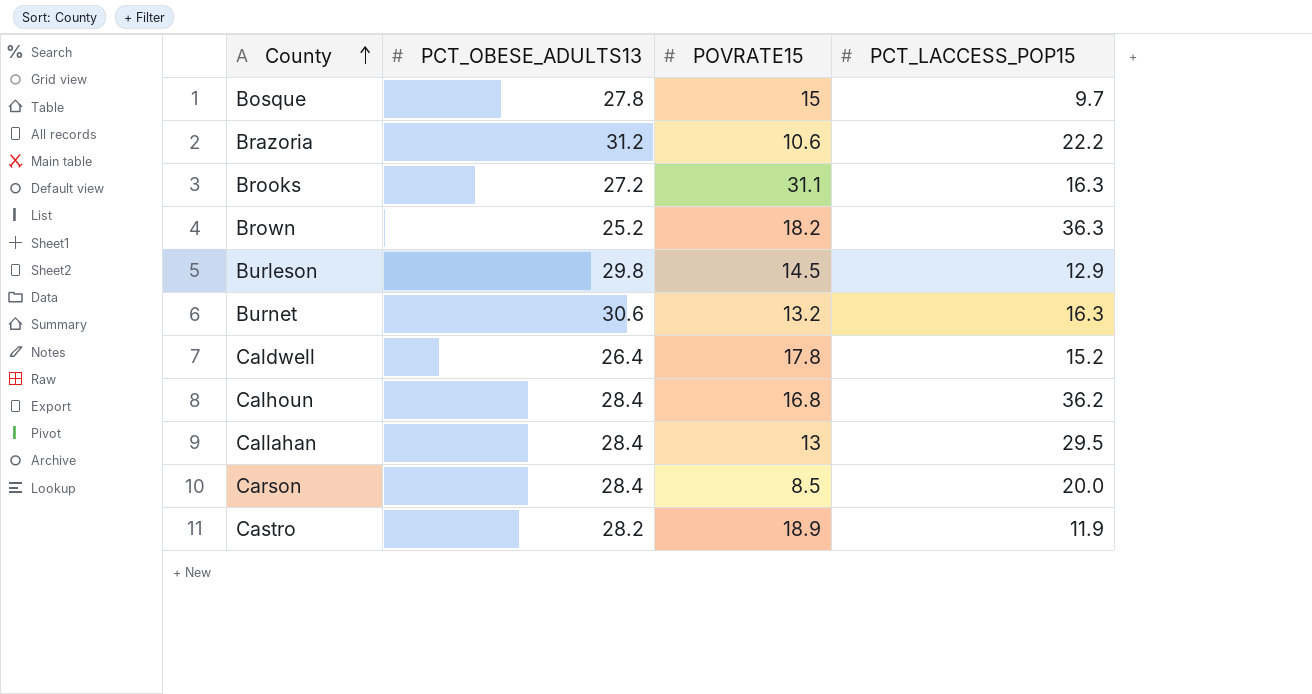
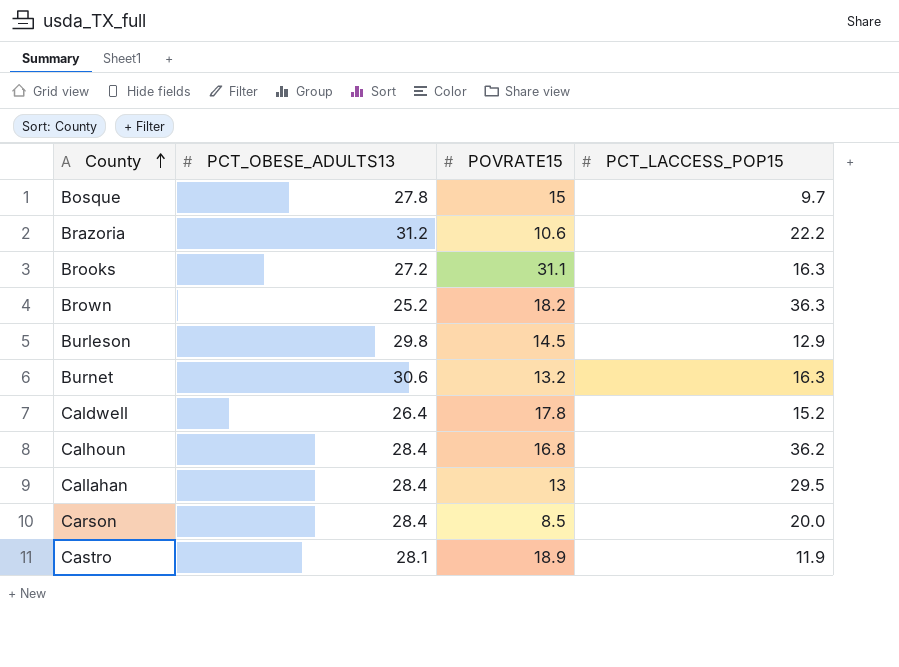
Castro | PCT_OBESE_ADULTS13: 28.2 -> 28.1

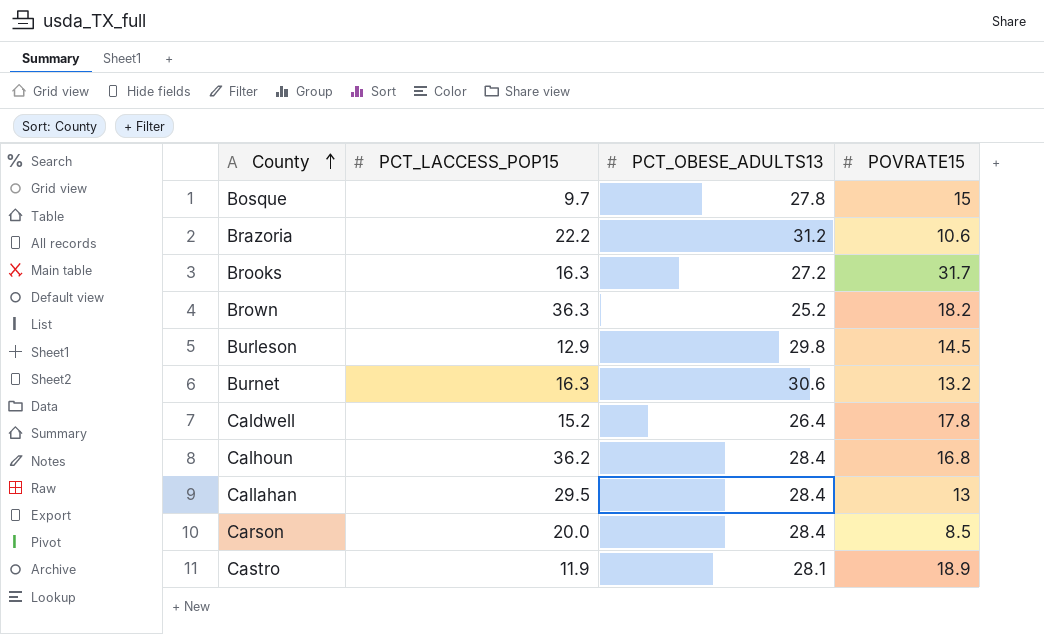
column PCT_LACCESS_POP15 | position: 4 -> 2
Brooks | POVRATE15: 31.1 -> 31.7

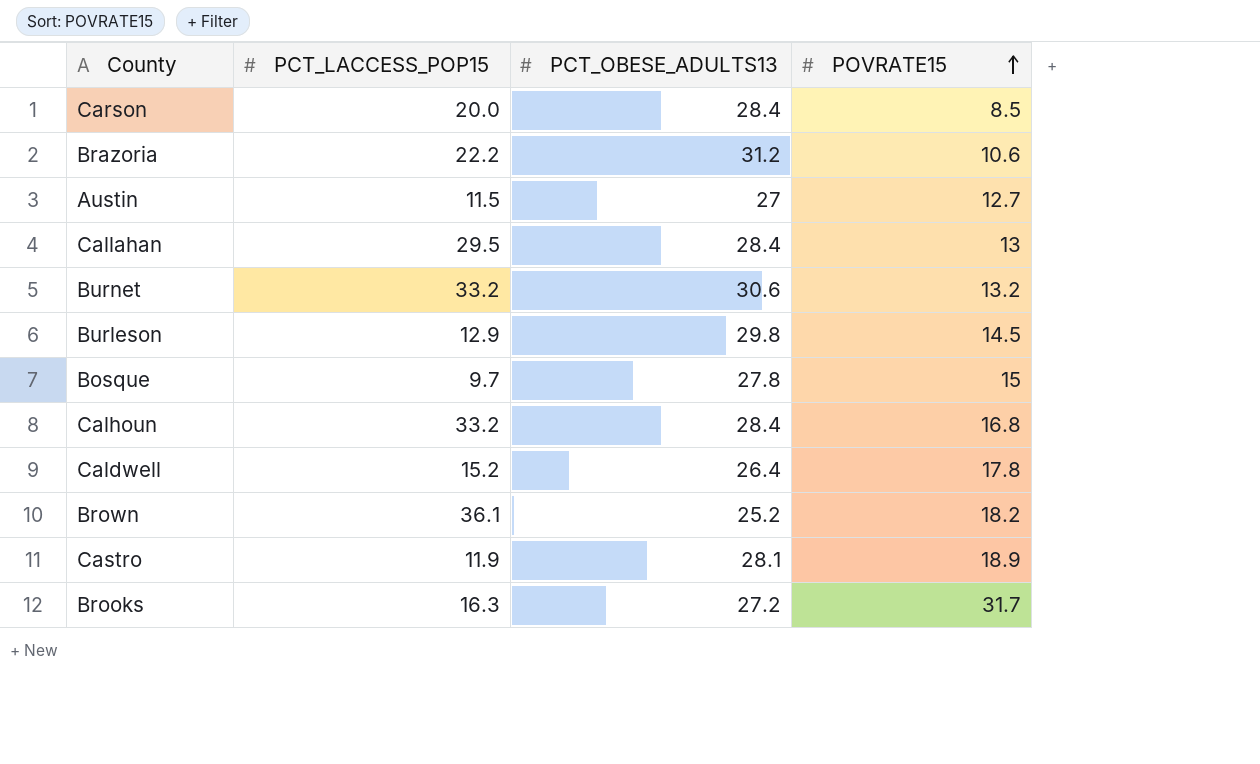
row order: County ascending -> POVRATE15 ascending
row Austin: none -> 11.5 | 27 | 12.7
Burnet | PCT_LACCESS_POP15: 16.3 -> 33.2
Calhoun | PCT_LACCESS_POP15: 36.2 -> 33.2
Brown | PCT_LACCESS_POP15: 36.3 -> 36.1

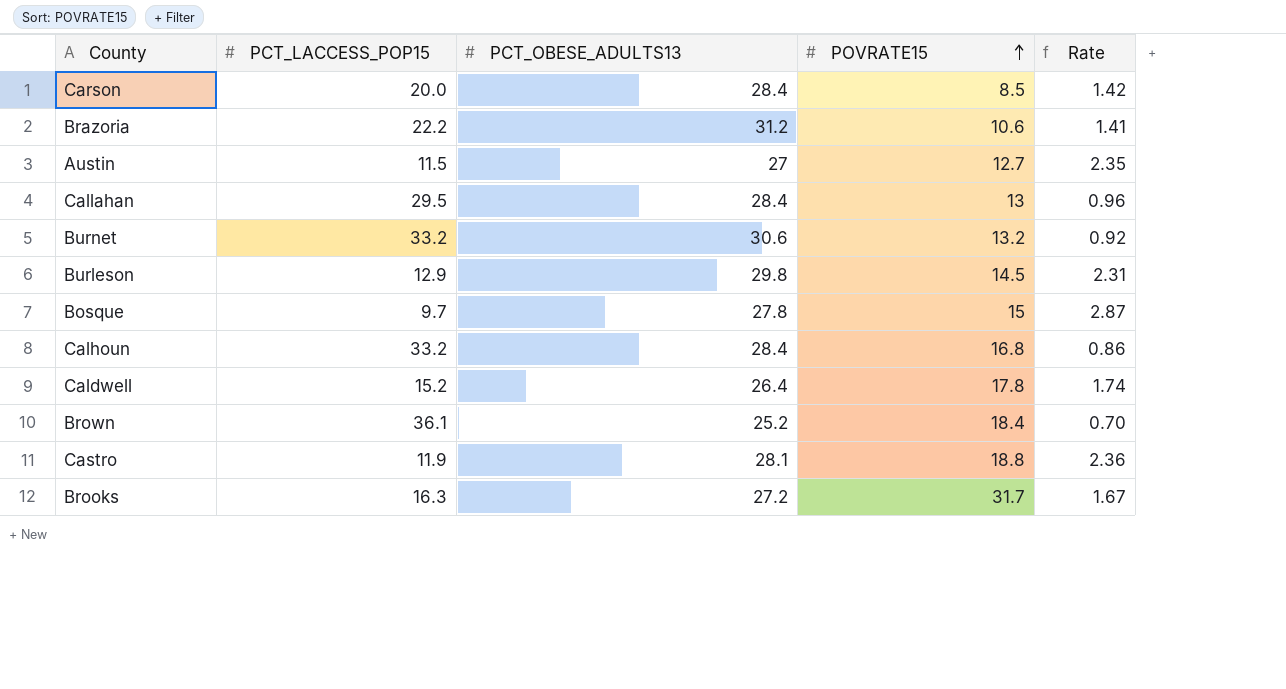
column Rate | formula: none -> [PCT_OBESE_ADULTS13] / [PCT_LACCESS_POP15]
Brown | POVRATE15: 18.2 -> 18.4
Castro | POVRATE15: 18.9 -> 18.8

